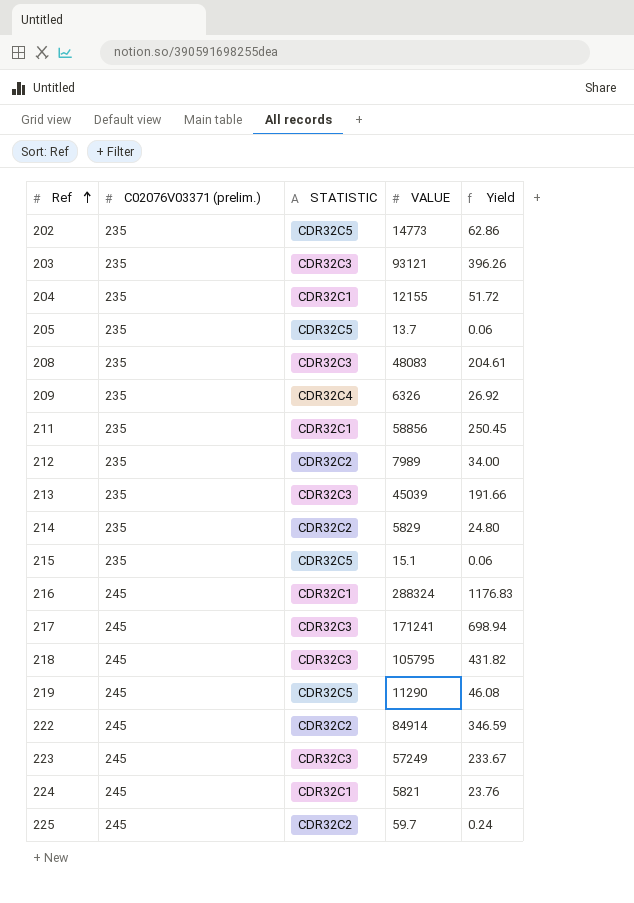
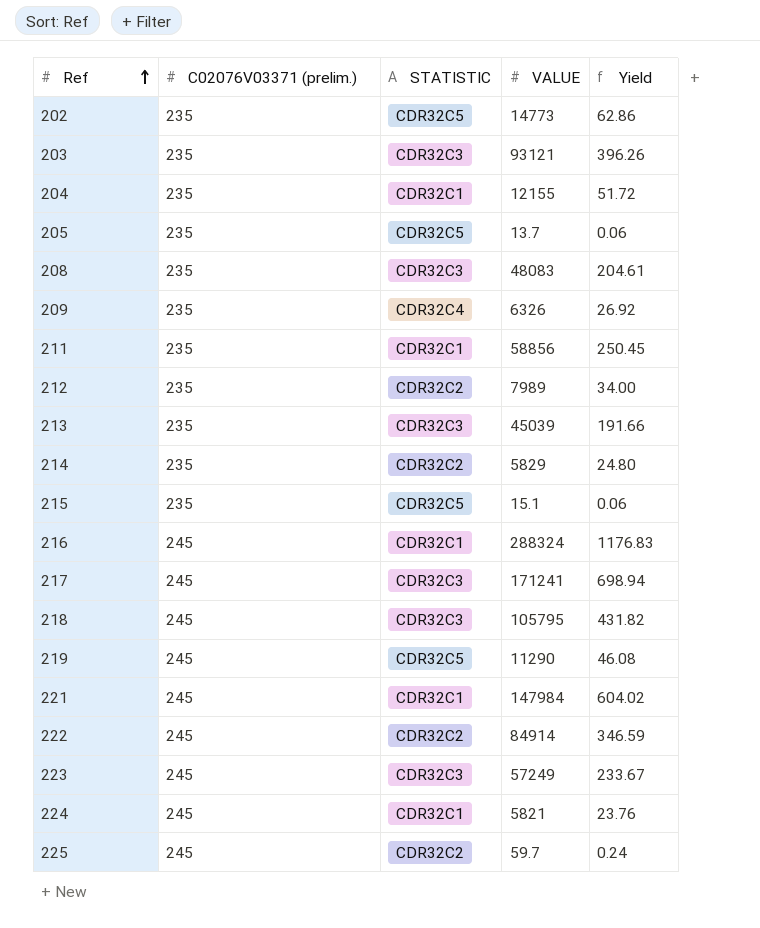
row 221: none -> 245 | CDR32C1 | 147984 | 604.02

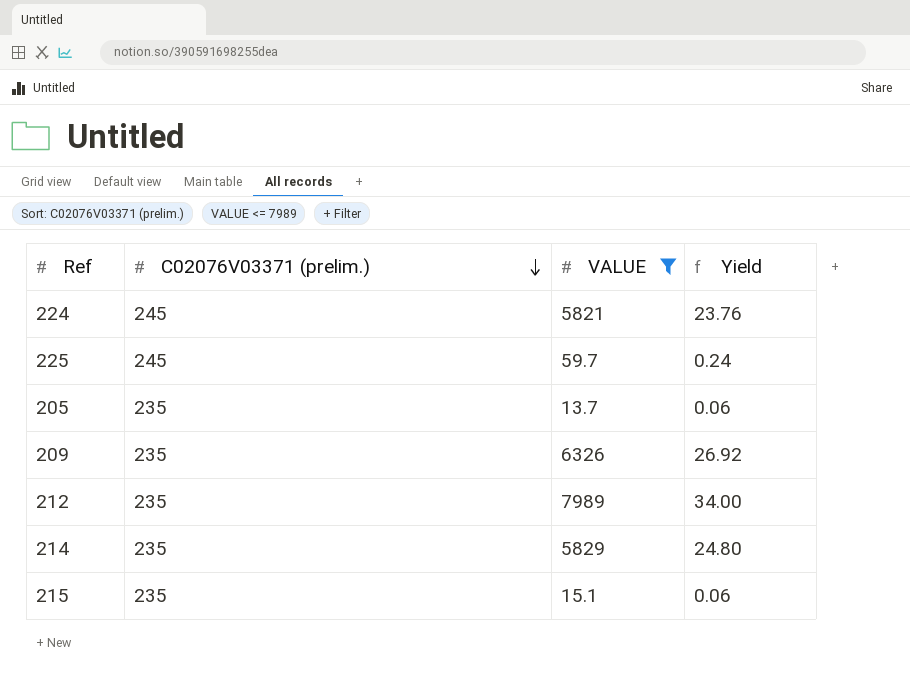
filter: none -> VALUE <= 7989
row order: Ref ascending -> C02076V03371 (prelim.) descending
column STATISTIC | position: 3 -> none

